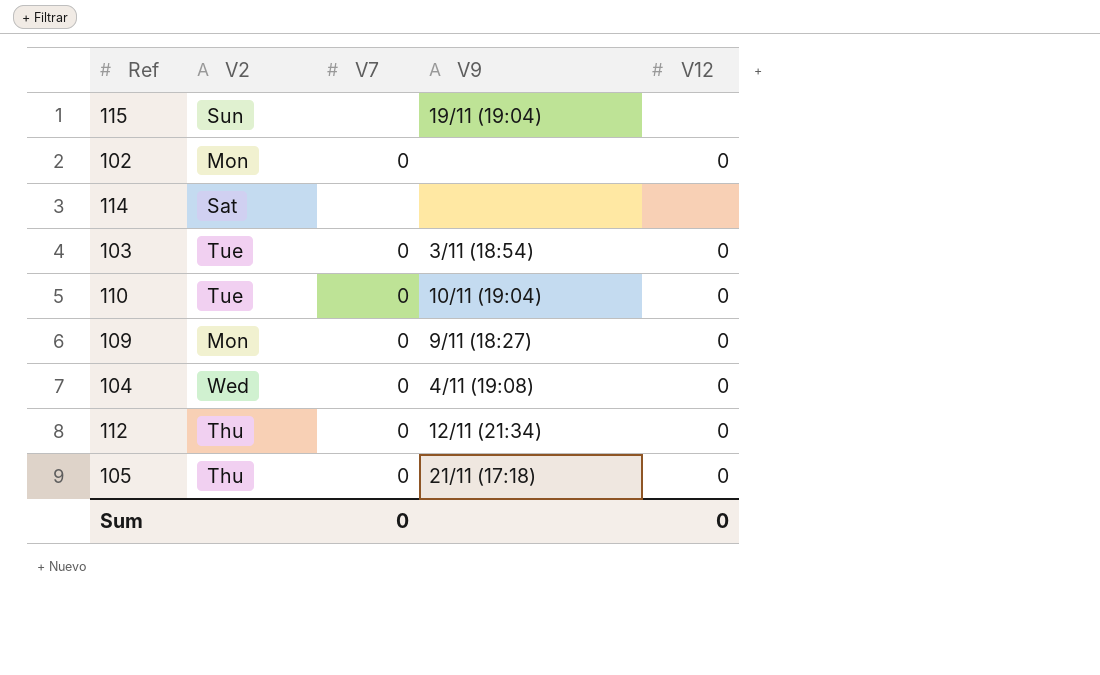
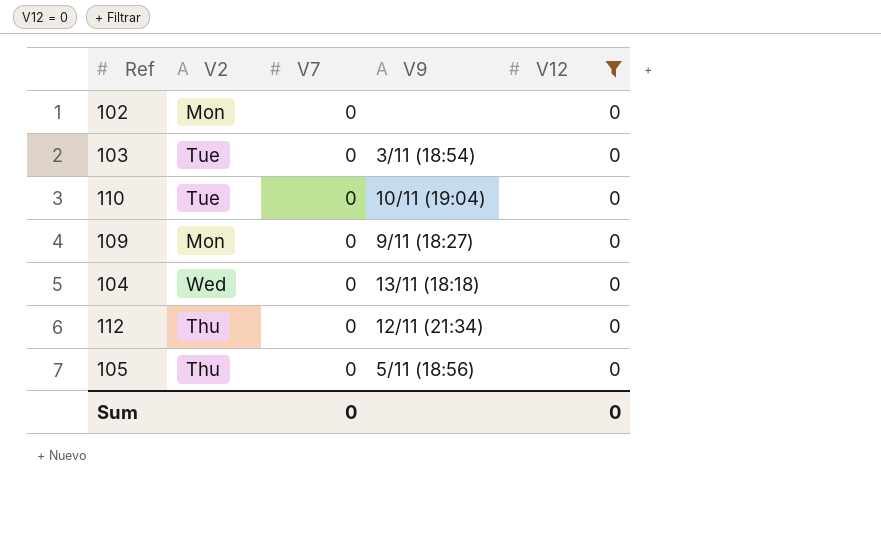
filter: none -> V12 = 0
104 | V9: 4/11 (19:08) -> 13/11 (18:18)
105 | V9: 21/11 (17:18) -> 5/11 (18:56)

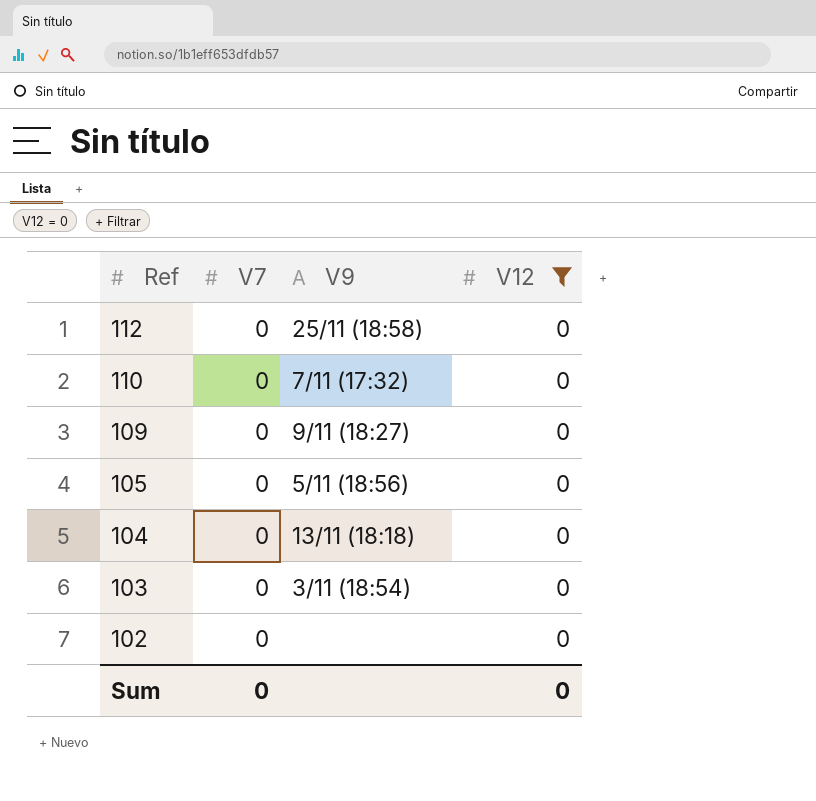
row order: none -> Ref descending
column V2 | position: 2 -> none
112 | V9: 12/11 (21:34) -> 25/11 (18:58)
110 | V9: 10/11 (19:04) -> 7/11 (17:32)

